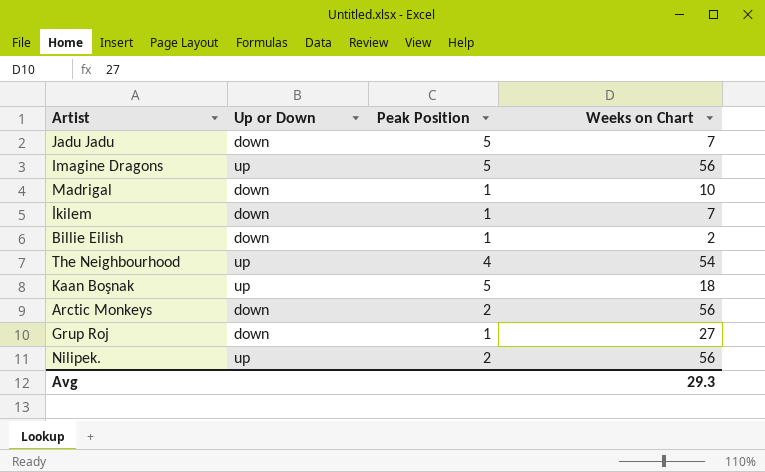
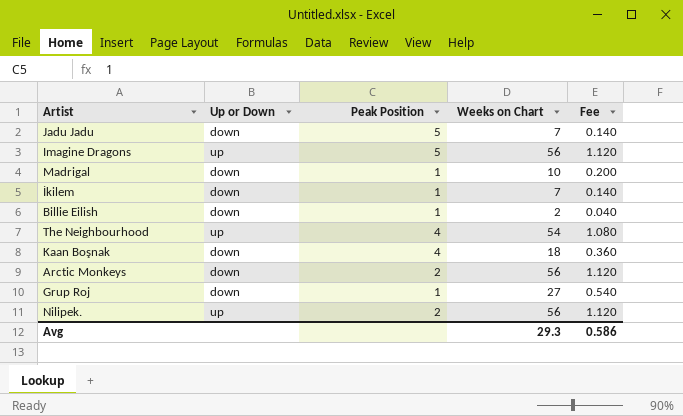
column Fee | formula: none -> [Weeks on Chart] * 0.02
Kaan Boşnak | Up or Down: up -> down
Kaan Boşnak | Peak Position: 5 -> 4

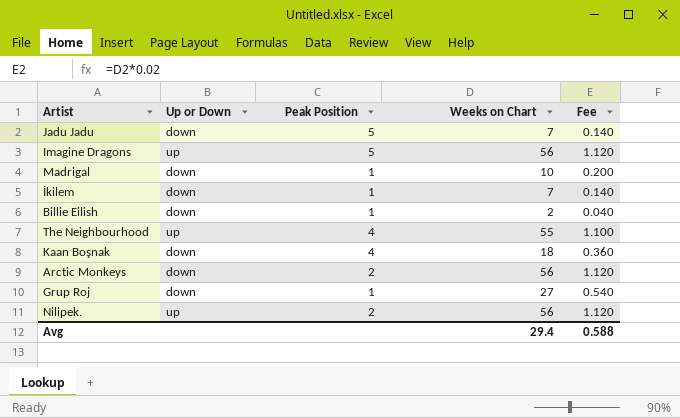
The Neighbourhood | Weeks on Chart: 54 -> 55
The Neighbourhood | Fee: 1.080 -> 1.100
Avg | Weeks on Chart: 29.3 -> 29.4
Avg | Fee: 0.586 -> 0.588

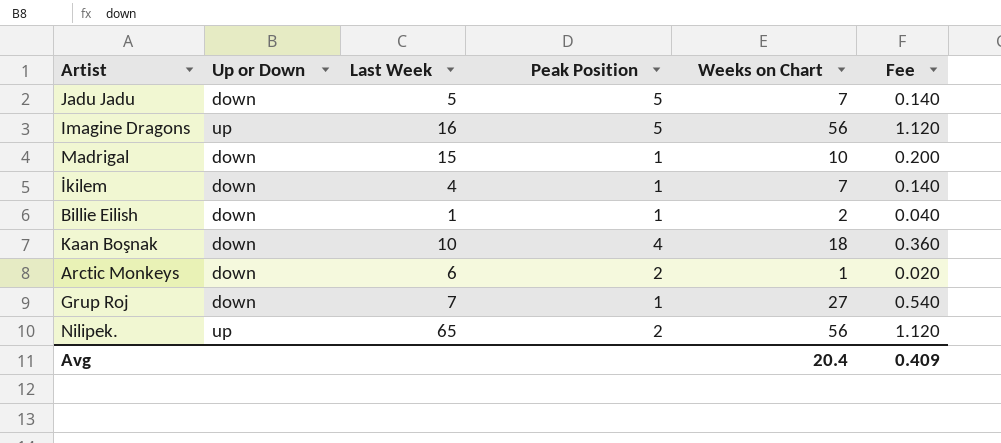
column Last Week | position: none -> 3
row The Neighbourhood: up | 4 | 55 | 1.100 -> none
Arctic Monkeys | Weeks on Chart: 56 -> 1
Arctic Monkeys | Fee: 1.120 -> 0.020
Avg | Weeks on Chart: 29.4 -> 20.4
Avg | Fee: 0.588 -> 0.409

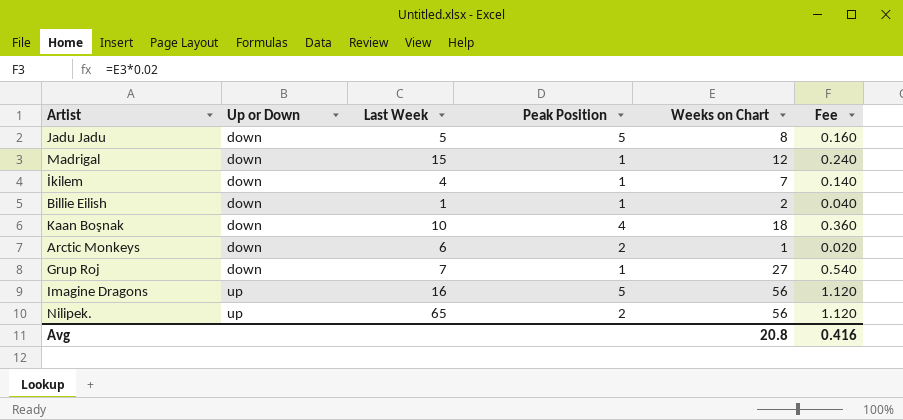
row order: none -> Up or Down ascending
Jadu Jadu | Weeks on Chart: 7 -> 8
Jadu Jadu | Fee: 0.140 -> 0.160
Madrigal | Weeks on Chart: 10 -> 12
Madrigal | Fee: 0.200 -> 0.240
Avg | Weeks on Chart: 20.4 -> 20.8
Avg | Fee: 0.409 -> 0.416

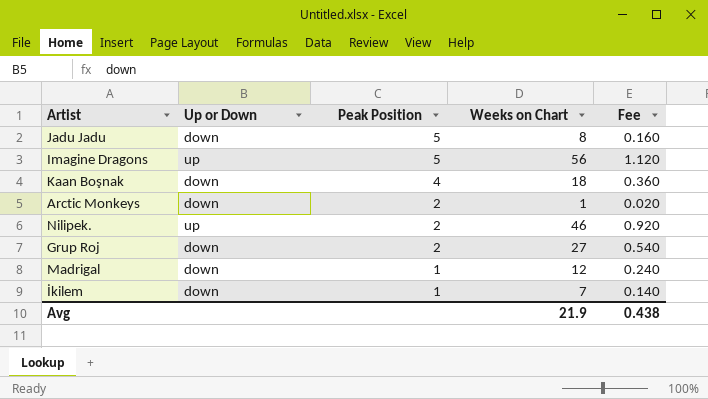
row order: Up or Down ascending -> Peak Position descending
column Last Week | position: 3 -> none
row Billie Eilish: down | 1 | 1 | 2 | 0.040 -> none
Nilipek. | Weeks on Chart: 56 -> 46
Nilipek. | Fee: 1.120 -> 0.920
Grup Roj | Peak Position: 1 -> 2
Avg | Weeks on Chart: 20.8 -> 21.9
Avg | Fee: 0.416 -> 0.438

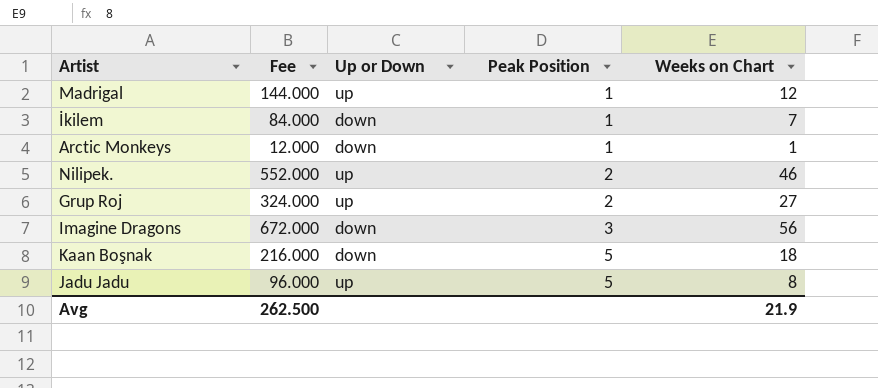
row order: Peak Position descending -> Peak Position ascending
column Fee | formula: [Weeks on Chart] * 0.02 -> [Weeks on Chart] * 12
column Fee | position: 5 -> 2
Madrigal | Up or Down: down -> up
Arctic Monkeys | Peak Position: 2 -> 1
Grup Roj | Up or Down: down -> up
Imagine Dragons | Up or Down: up -> down
Imagine Dragons | Peak Position: 5 -> 3
Kaan Boşnak | Peak Position: 4 -> 5
Jadu Jadu | Up or Down: down -> up
Avg | Fee: 0.438 -> 262.500

